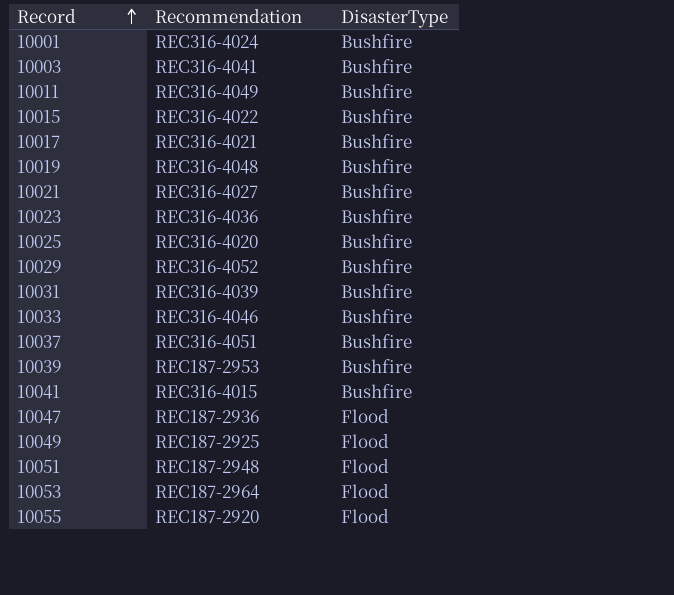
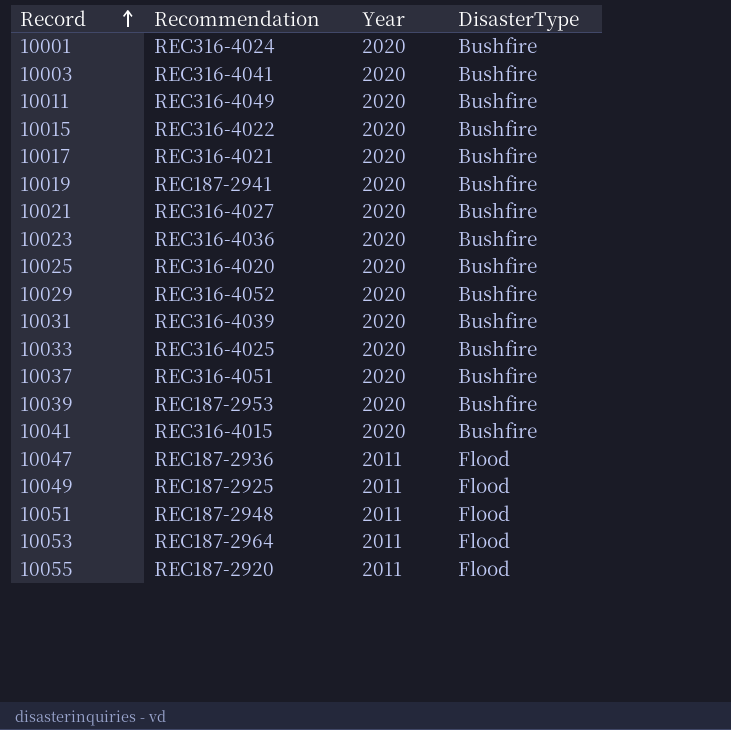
column Year | position: none -> 3
10019 | Recommendation: REC316-4048 -> REC187-2941
10033 | Recommendation: REC316-4046 -> REC316-4025

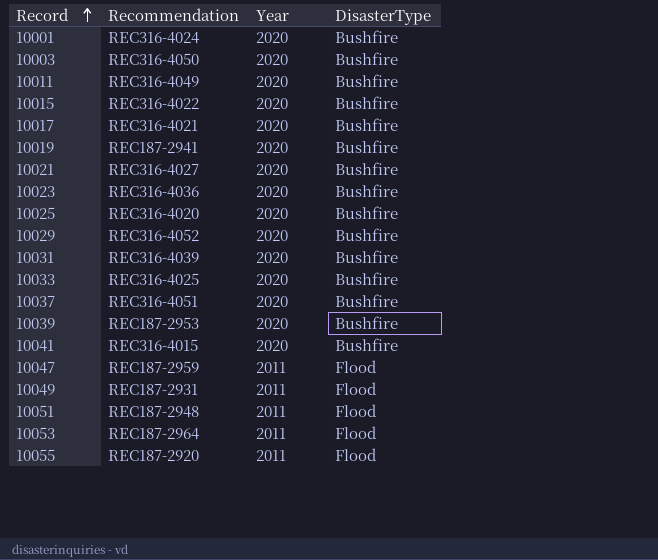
10003 | Recommendation: REC316-4041 -> REC316-4050
10047 | Recommendation: REC187-2936 -> REC187-2959
10049 | Recommendation: REC187-2925 -> REC187-2931

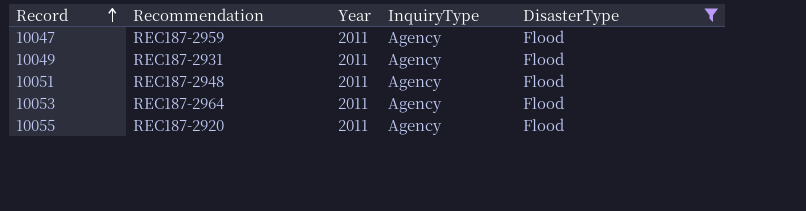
filter: none -> DisasterType = Flood
column InquiryType | position: none -> 4

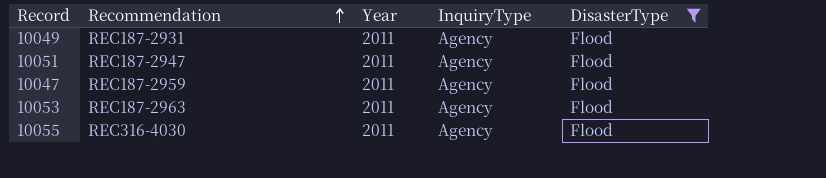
row order: Record ascending -> Recommendation ascending
10051 | Recommendation: REC187-2948 -> REC187-2947
10053 | Recommendation: REC187-2964 -> REC187-2963
10055 | Recommendation: REC187-2920 -> REC316-4030

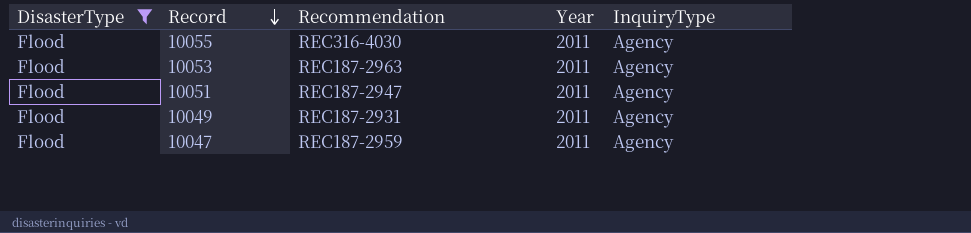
row order: Recommendation ascending -> Record descending
column DisasterType | position: 5 -> 1

